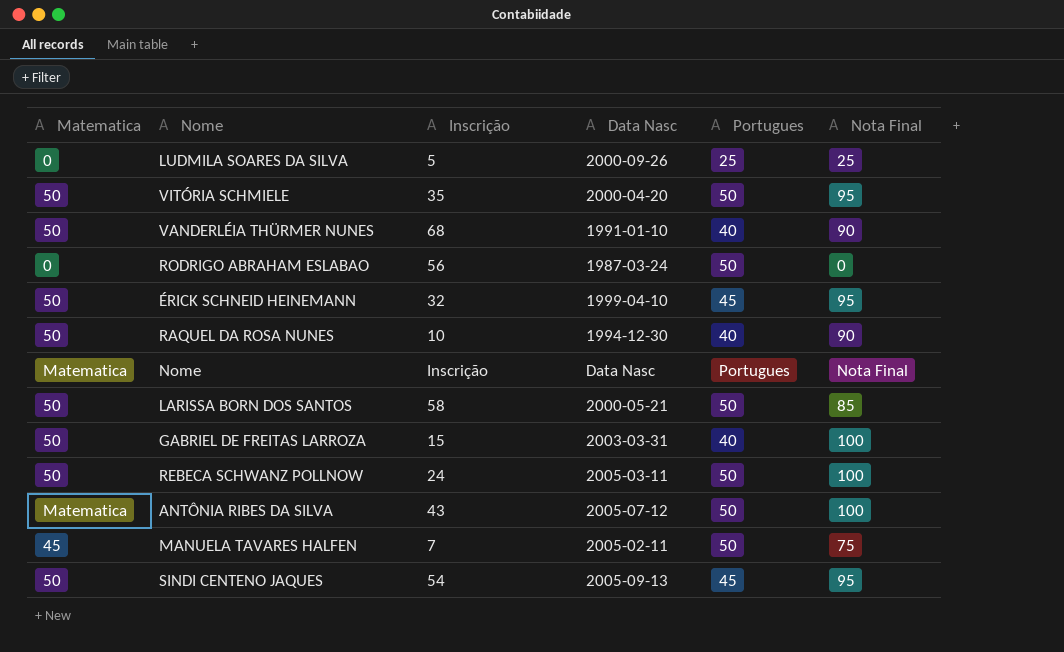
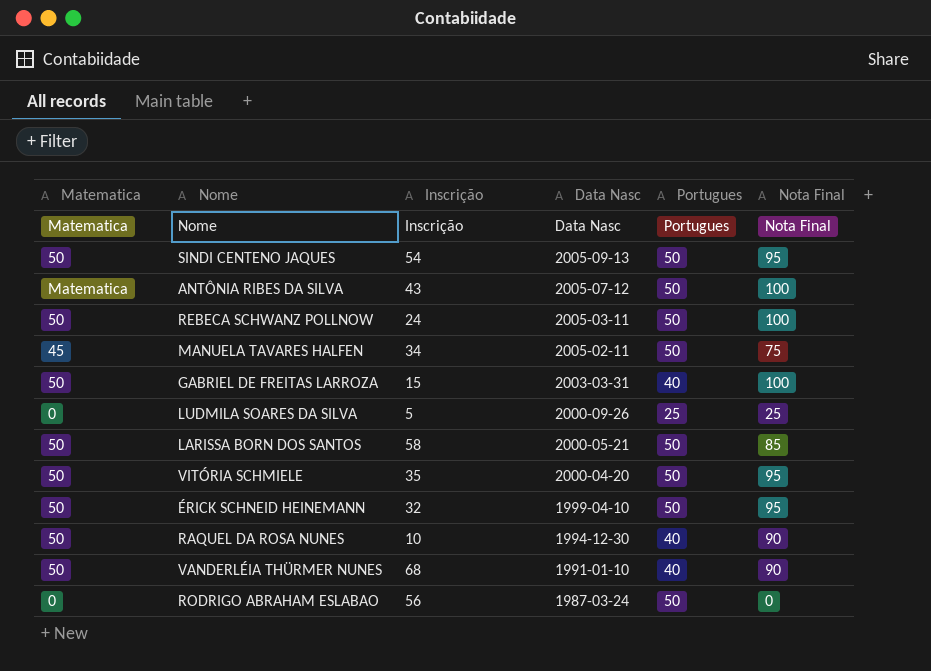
row order: none -> Data Nasc descending
SINDI CENTENO JAQUES | Portugues: 45 -> 50
MANUELA TAVARES HALFEN | Inscrição: 7 -> 34
ÉRICK SCHNEID HEINEMANN | Portugues: 45 -> 50

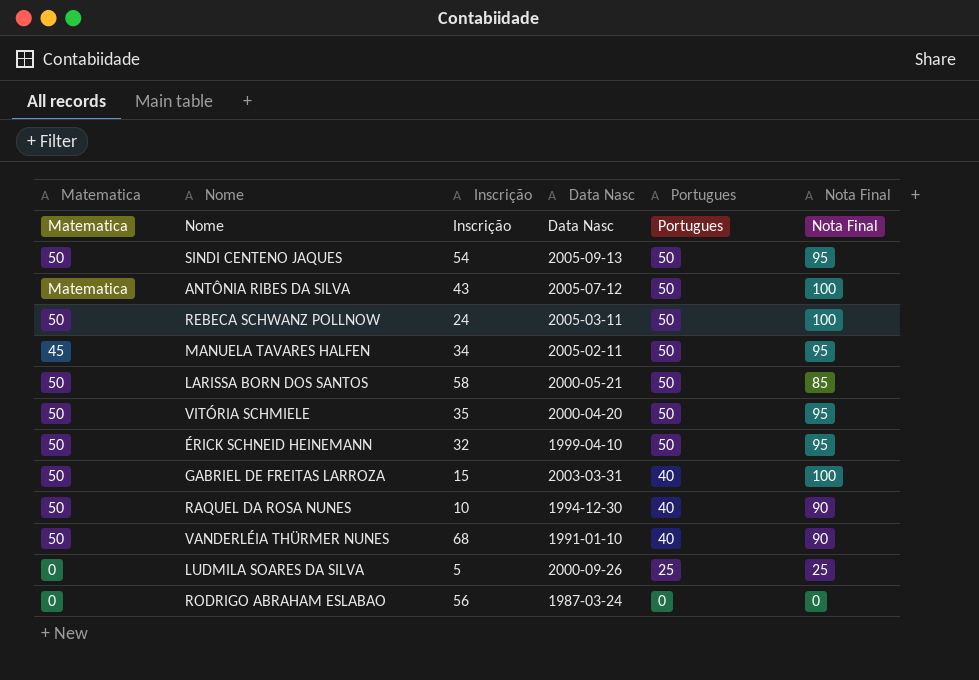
row order: Data Nasc descending -> Portugues descending
MANUELA TAVARES HALFEN | Nota Final: 75 -> 95
RODRIGO ABRAHAM ESLABAO | Portugues: 50 -> 0

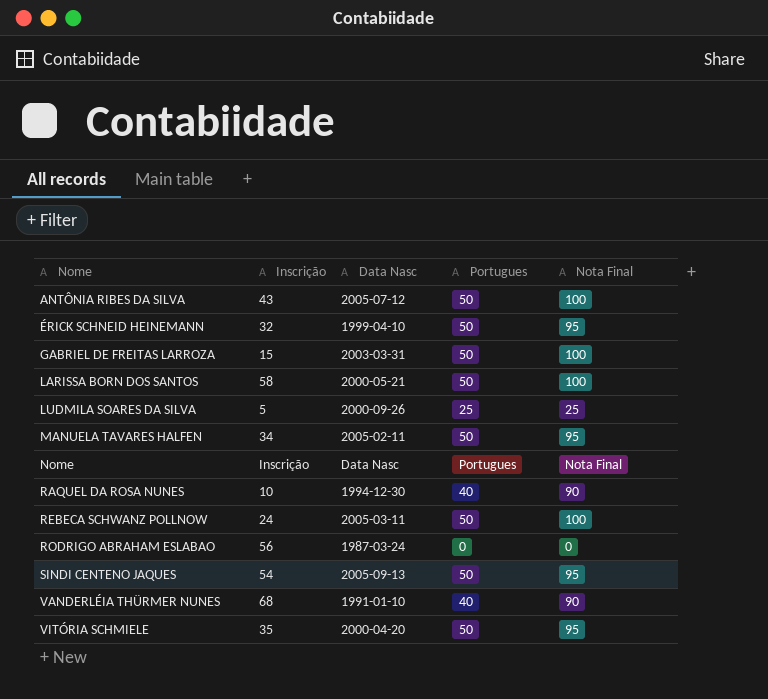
row order: Portugues descending -> Nome ascending
column Matematica | position: 1 -> none
GABRIEL DE FREITAS LARROZA | Portugues: 40 -> 50
LARISSA BORN DOS SANTOS | Nota Final: 85 -> 100

